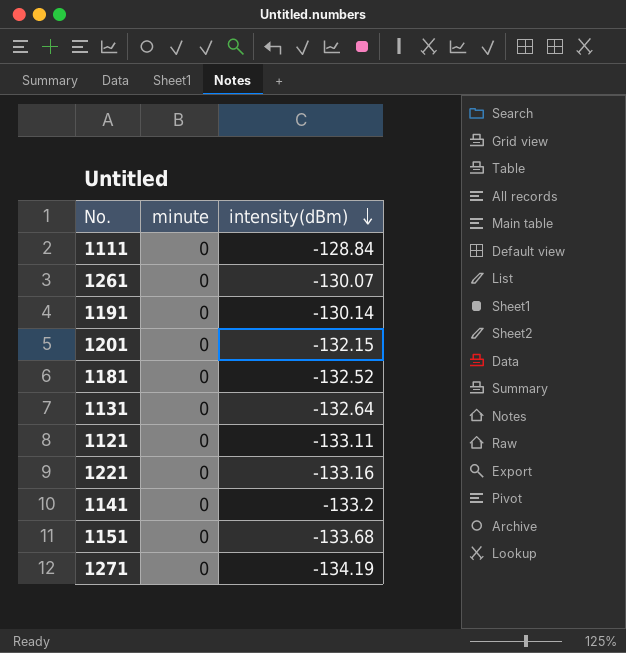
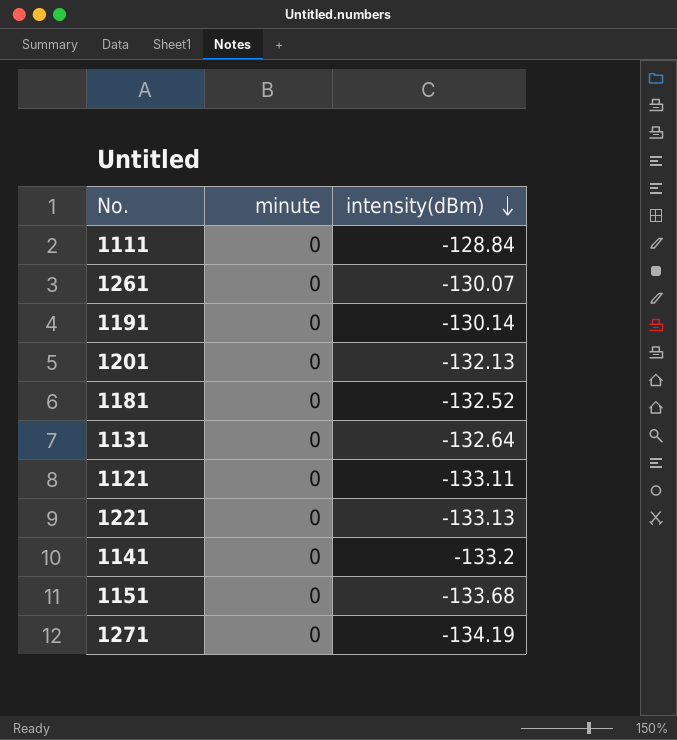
1201 | intensity(dBm): -132.15 -> -132.13
1221 | intensity(dBm): -133.16 -> -133.13

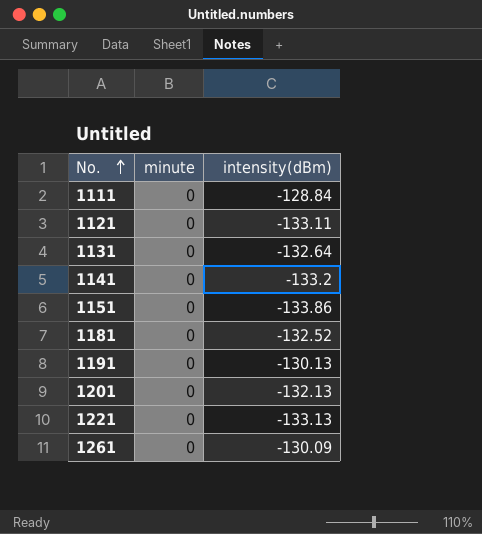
row order: intensity(dBm) descending -> No. ascending
row 1271: 0 | -134.19 -> none
1151 | intensity(dBm): -133.68 -> -133.86
1191 | intensity(dBm): -130.14 -> -130.13
1261 | intensity(dBm): -130.07 -> -130.09

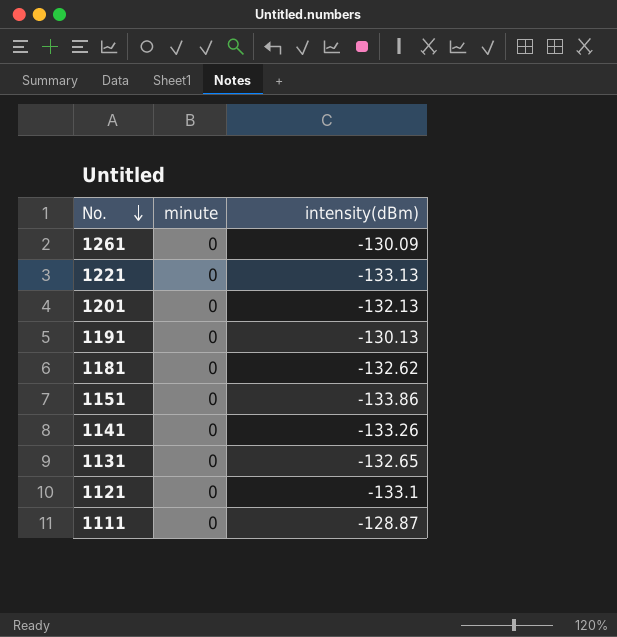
row order: No. ascending -> No. descending
1181 | intensity(dBm): -132.52 -> -132.62
1141 | intensity(dBm): -133.2 -> -133.26
1131 | intensity(dBm): -132.64 -> -132.65
1121 | intensity(dBm): -133.11 -> -133.1
1111 | intensity(dBm): -128.84 -> -128.87

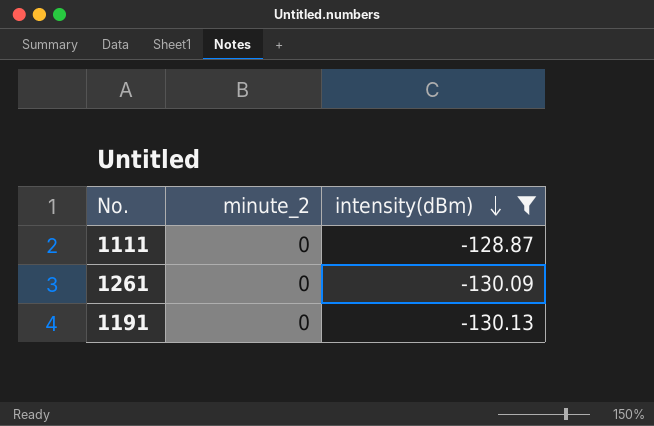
filter: none -> intensity(dBm) >= -130.13
row order: No. descending -> intensity(dBm) descending
column name: minute -> minute_2

